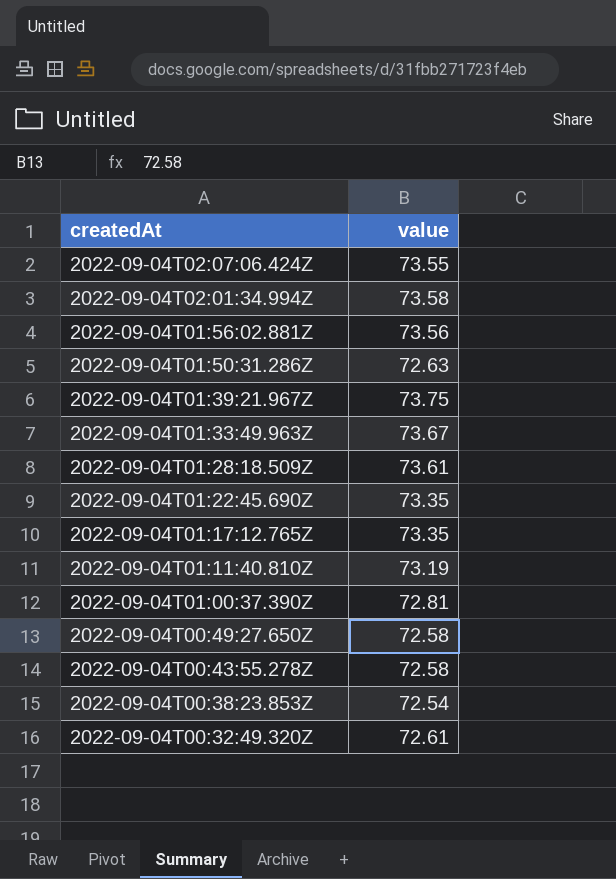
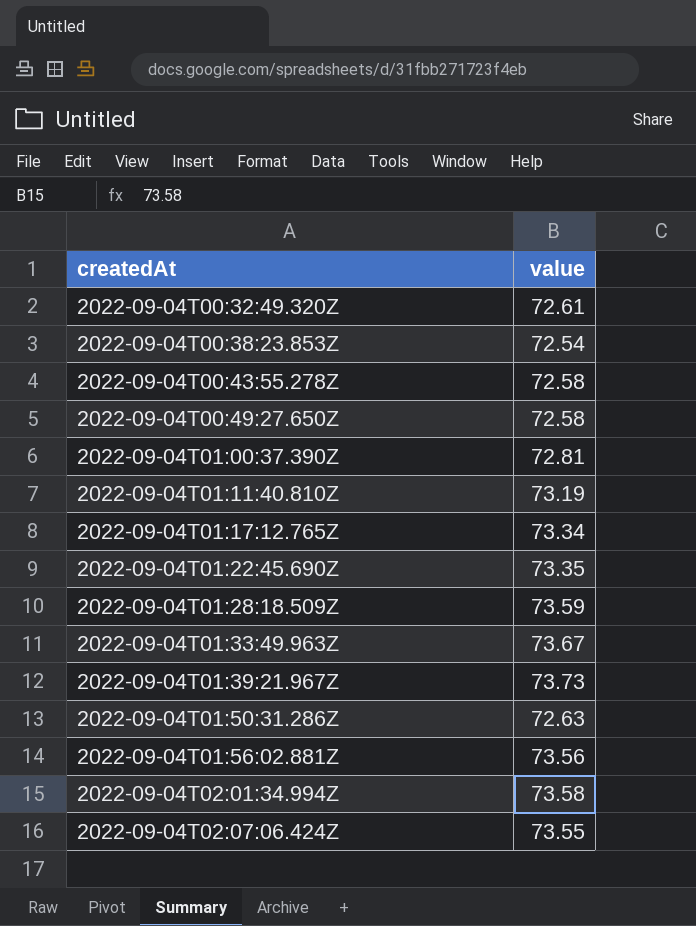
row order: createdAt descending -> createdAt ascending
2022-09-04T01:17:12.765Z | value: 73.35 -> 73.34
2022-09-04T01:28:18.509Z | value: 73.61 -> 73.59
2022-09-04T01:39:21.967Z | value: 73.75 -> 73.73

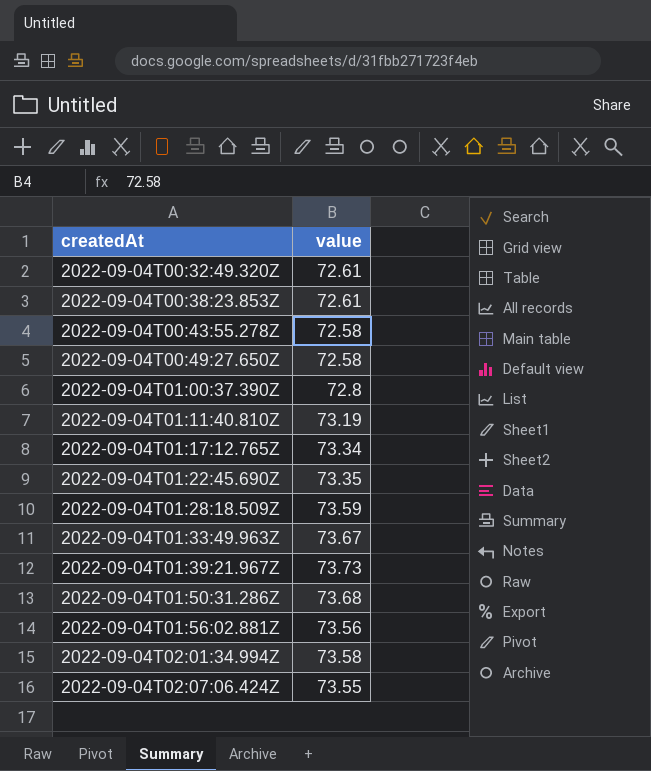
2022-09-04T00:38:23.853Z | value: 72.54 -> 72.61
2022-09-04T01:00:37.390Z | value: 72.81 -> 72.8
2022-09-04T01:50:31.286Z | value: 72.63 -> 73.68

